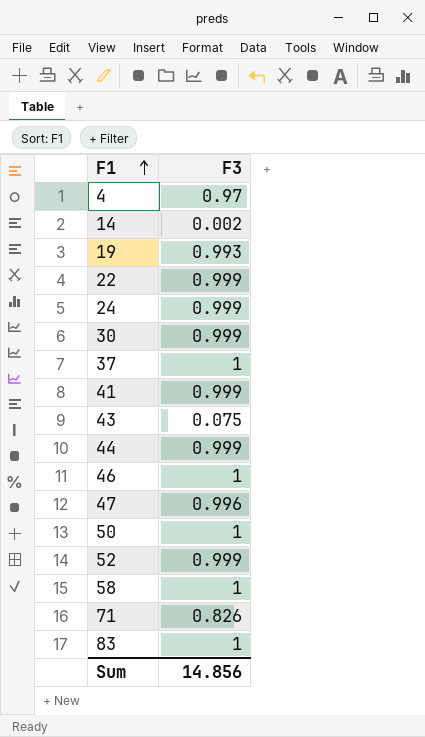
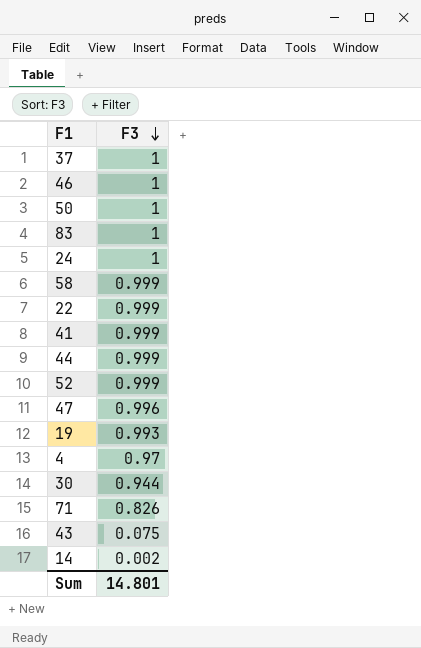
row order: F1 ascending -> F3 descending
24 | F3: 0.999 -> 1
58 | F3: 1 -> 0.999
30 | F3: 0.999 -> 0.944
Sum | F3: 14.856 -> 14.801

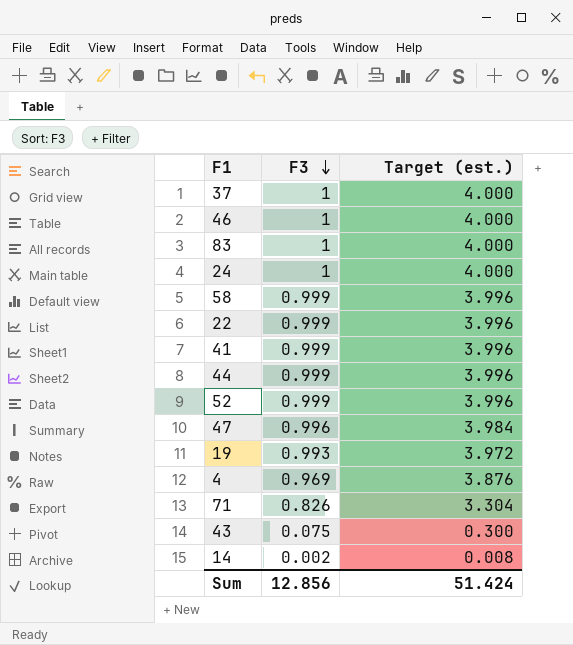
column Target (est.) | formula: none -> [F3] * 4
row 50: 1 -> none
row 30: 0.944 -> none
4 | F3: 0.97 -> 0.969
Sum | F3: 14.801 -> 12.856

